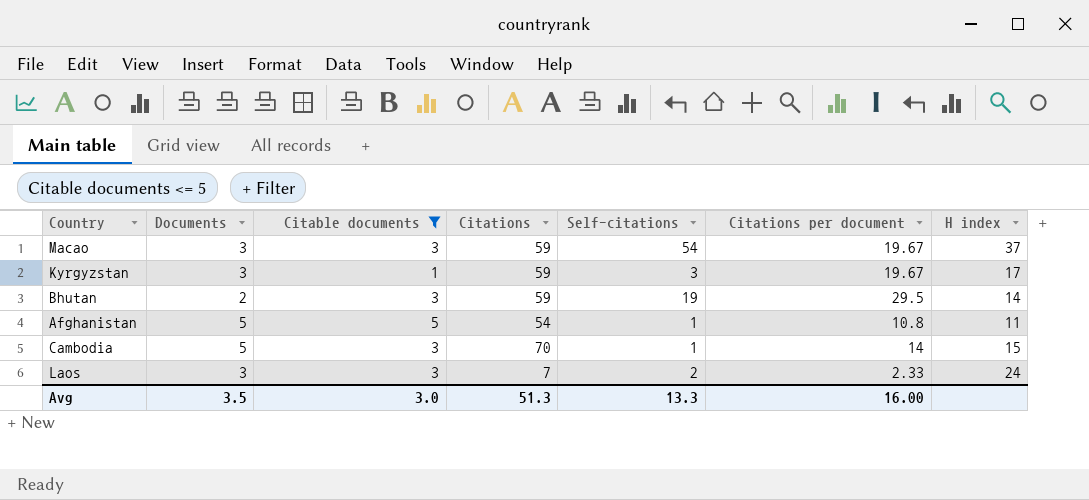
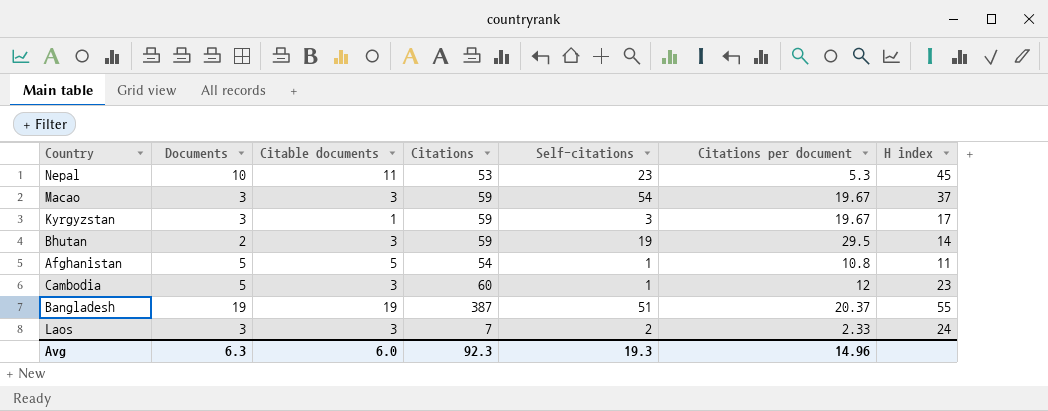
filter: Citable documents <= 5 -> none
Cambodia | Citations: 70 -> 60
Cambodia | Citations per document: 14 -> 12
Cambodia | H index: 15 -> 23
Avg | Documents: 3.5 -> 6.3
Avg | Citable documents: 3.0 -> 6.0
Avg | Citations: 51.3 -> 92.3
Avg | Self-citations: 13.3 -> 19.3
Avg | Citations per document: 16.00 -> 14.96

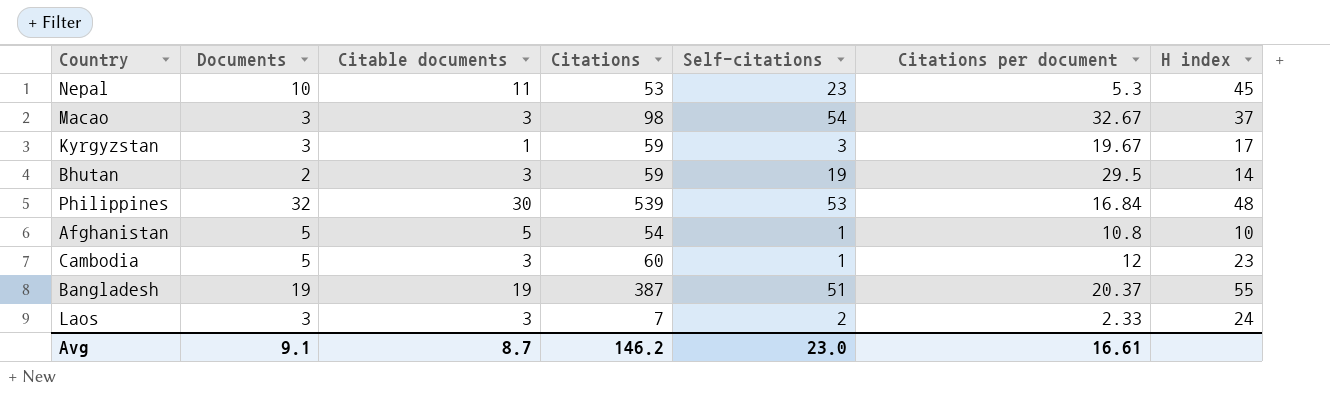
Macao | Citations: 59 -> 98
Macao | Citations per document: 19.67 -> 32.67
row Philippines: none -> 32 | 30 | 539 | 53 | 16.84 | 48
Afghanistan | H index: 11 -> 10
Avg | Documents: 6.3 -> 9.1
Avg | Citable documents: 6.0 -> 8.7
Avg | Citations: 92.3 -> 146.2
Avg | Self-citations: 19.3 -> 23.0
Avg | Citations per document: 14.96 -> 16.61

